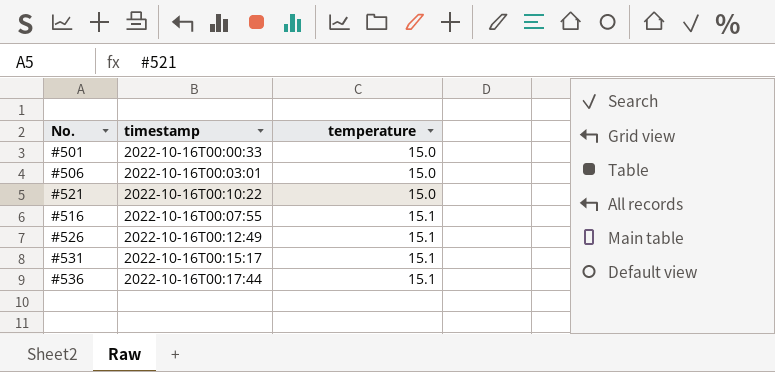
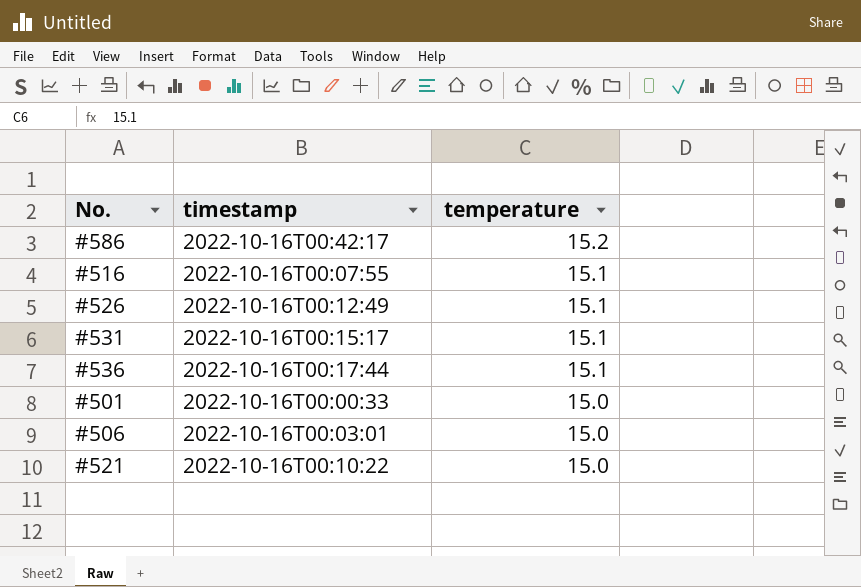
row order: temperature ascending -> temperature descending
row #586: none -> 2022-10-16T00:42:17 | 15.2

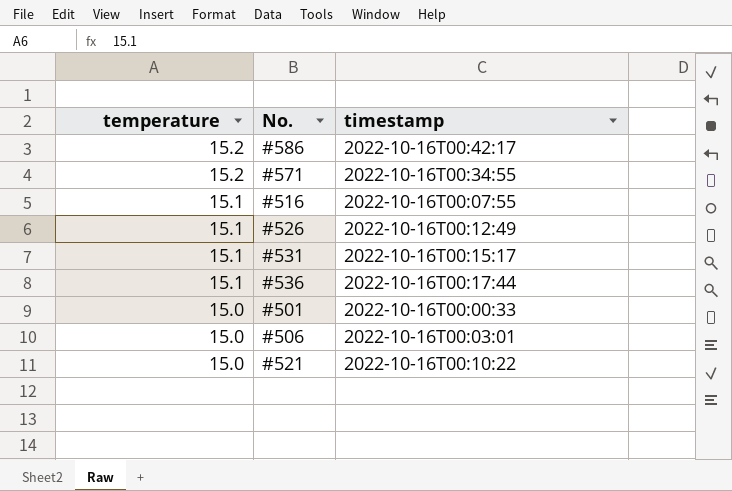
column temperature | position: 3 -> 1
row #571: none -> 15.2 | 2022-10-16T00:34:55

